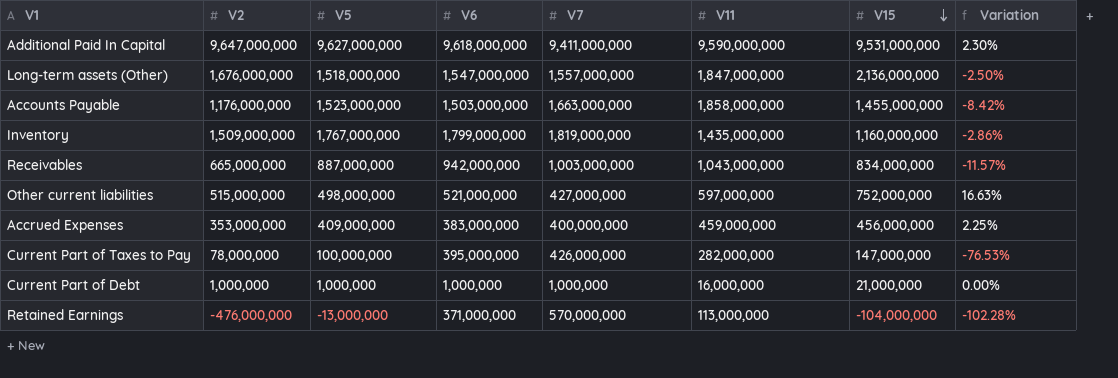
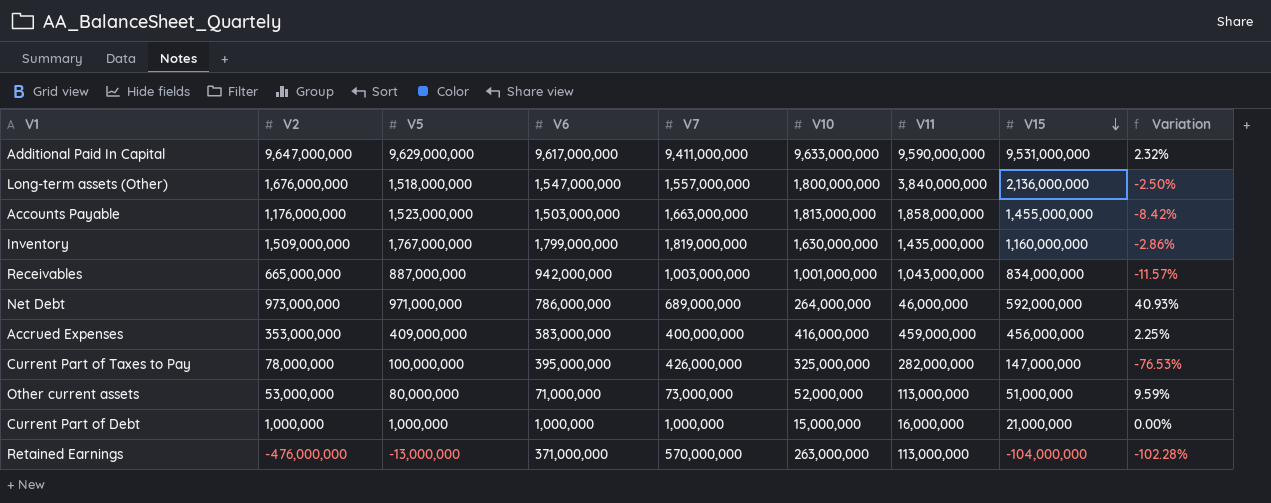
column V10 | position: none -> 6
row Other current liabilities: 515,000,000 | 498,000,000 | 521,000,000 | 427,000,000 | 597,000,000 | 752,000,000 | 16.63% -> none
Additional Paid In Capital | V5: 9,627,000,000 -> 9,629,000,000
Additional Paid In Capital | V6: 9,618,000,000 -> 9,617,000,000
Additional Paid In Capital | Variation: 2.30% -> 2.32%
Long-term assets (Other) | V11: 1,847,000,000 -> 3,840,000,000
row Net Debt: none -> 973,000,000 | 971,000,000 | 786,000,000 | 689,000,000 | 264,000,000 | 46,000,000 | 592,000,000 | 40.93%
row Other current assets: none -> 53,000,000 | 80,000,000 | 71,000,000 | 73,000,000 | 52,000,000 | 113,000,000 | 51,000,000 | 9.59%

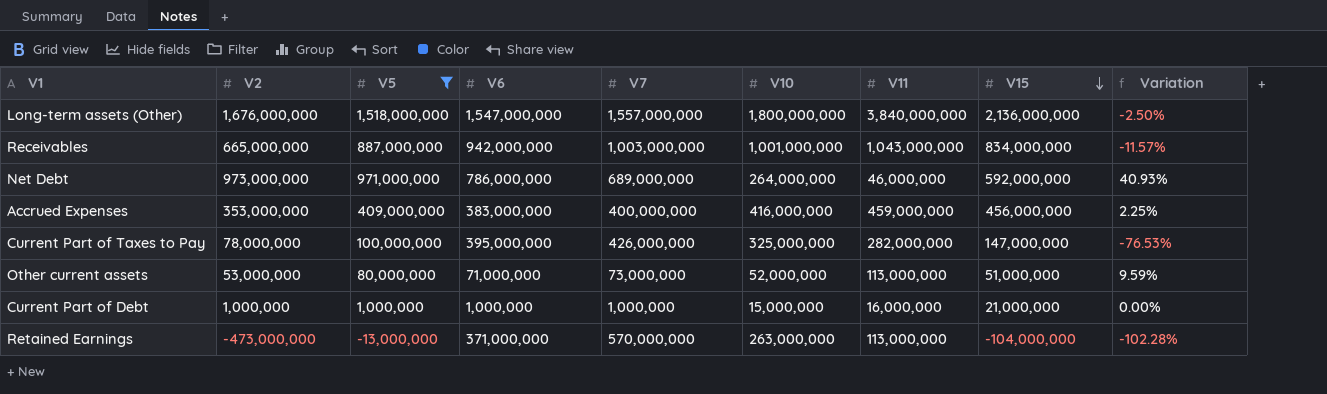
filter: none -> V5 <= 1,518,000,000
Retained Earnings | V2: -476,000,000 -> -473,000,000

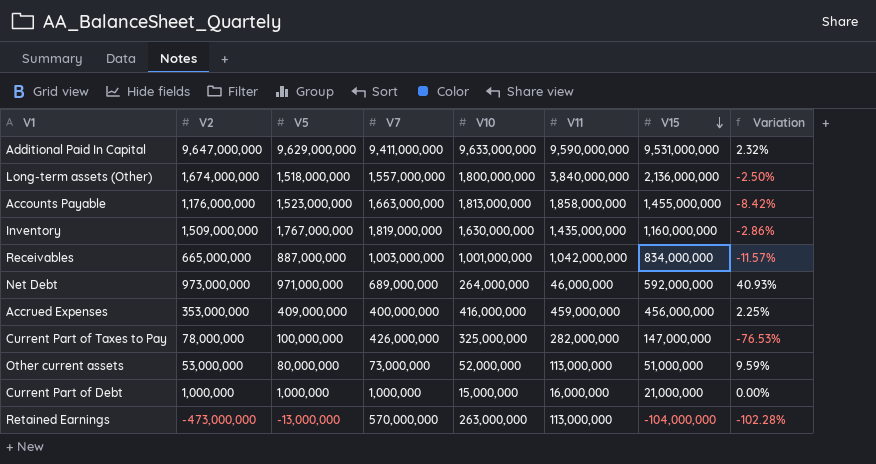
filter: V5 <= 1,518,000,000 -> none
column V6 | position: 4 -> none
Long-term assets (Other) | V2: 1,676,000,000 -> 1,674,000,000
Receivables | V11: 1,043,000,000 -> 1,042,000,000

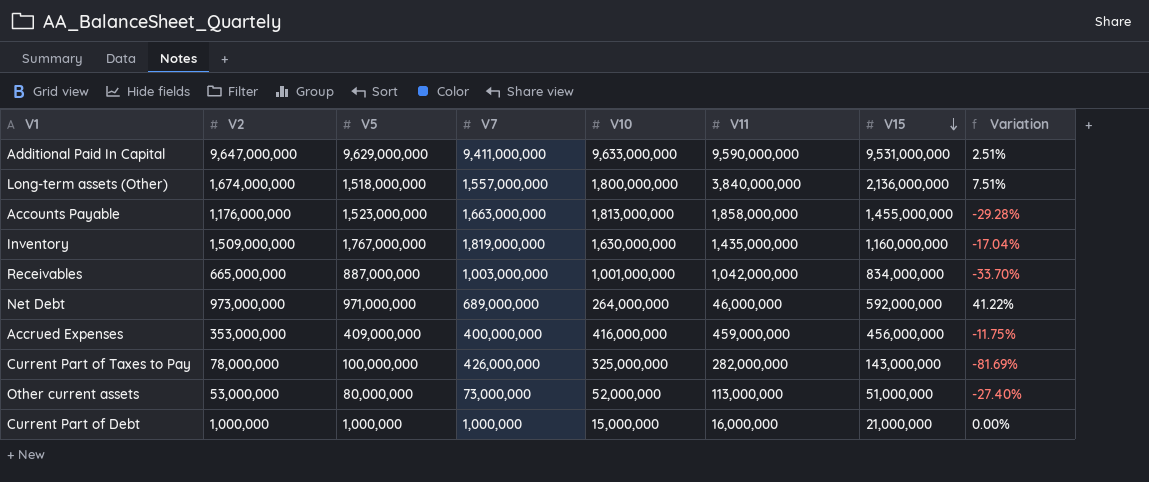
column Variation | formula: ([V5] - [V7]) / [V7] -> ([V2] - [V7]) / [V7]
row Retained Earnings: -473,000,000 | -13,000,000 | 570,000,000 | 263,000,000 | 113,000,000 | -104,000,000 | -102.28% -> none
Current Part of Taxes to Pay | V15: 147,000,000 -> 143,000,000

